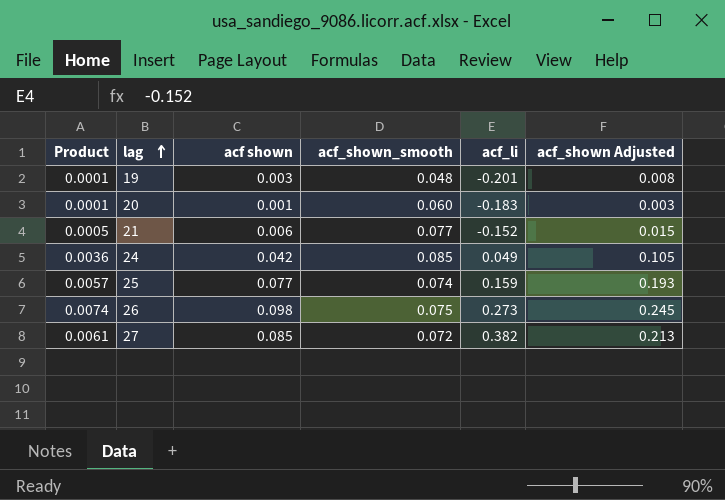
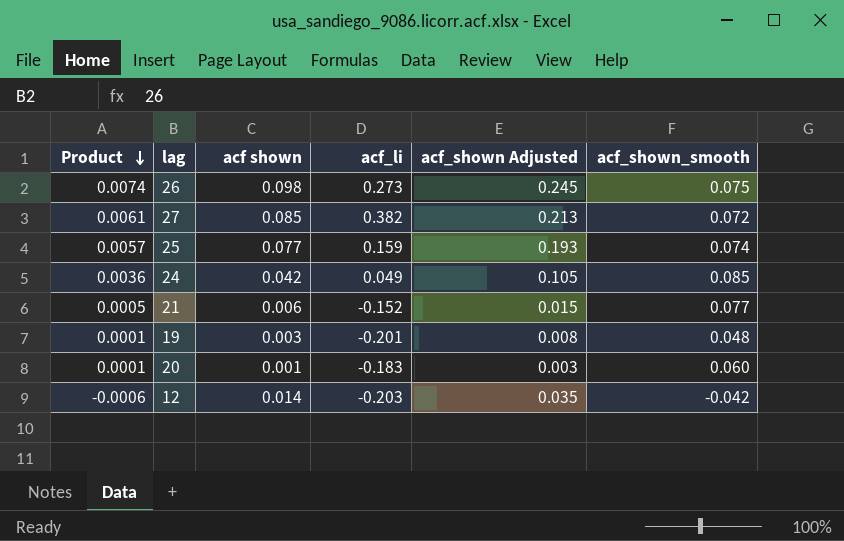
row order: lag ascending -> Product descending
column acf_shown_smooth | position: 4 -> 6
row 12: none -> -0.0006 | 0.014 | -0.203 | 0.035 | -0.042

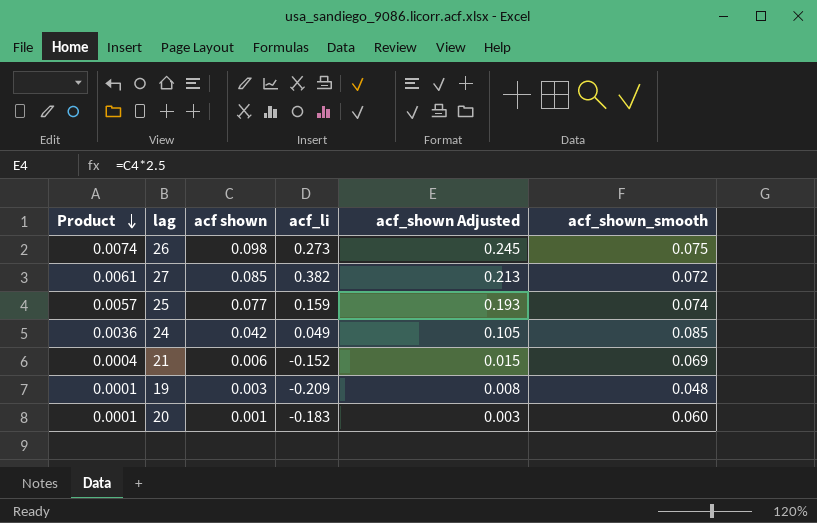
row 12: -0.0006 | 0.014 | -0.203 | 0.035 | -0.042 -> none
21 | Product: 0.0005 -> 0.0004
21 | acf_shown_smooth: 0.077 -> 0.069
19 | acf_li: -0.201 -> -0.209

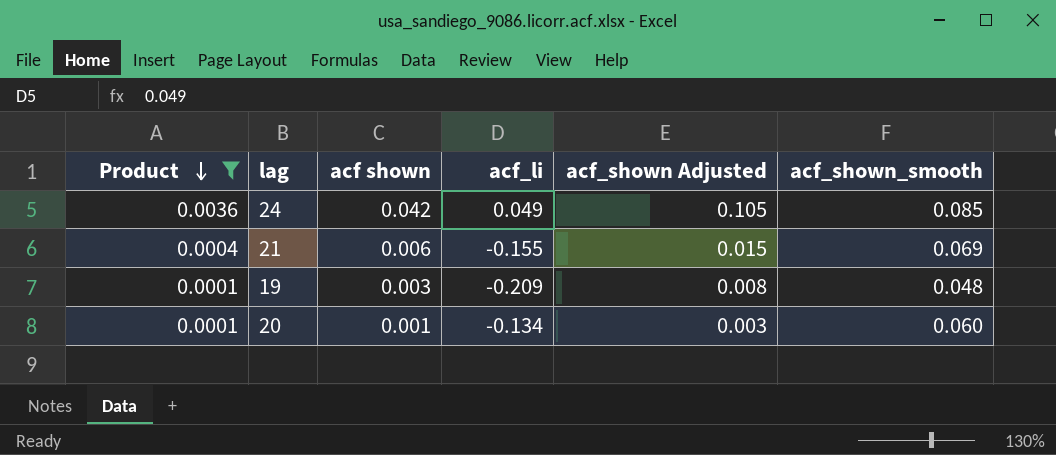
filter: none -> Product <= 0.0036
21 | acf_li: -0.152 -> -0.155
20 | acf_li: -0.183 -> -0.134

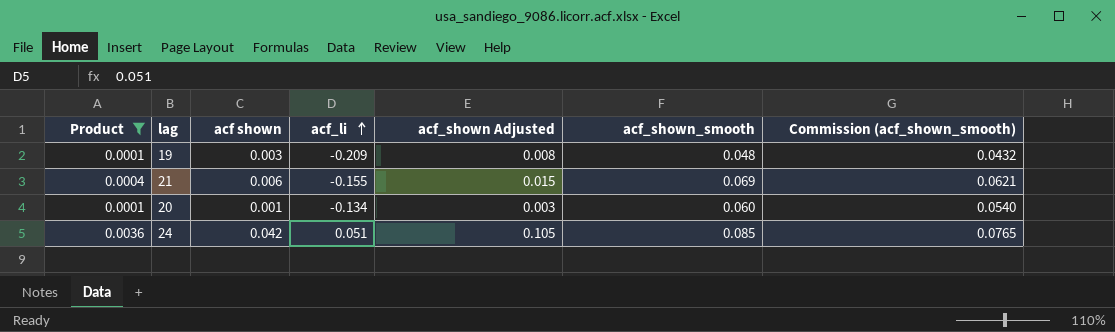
row order: Product descending -> acf_li ascending
column Commission (acf_shown_smooth) | formula: none -> [acf_shown_smooth] * 0.9
24 | acf_li: 0.049 -> 0.051

